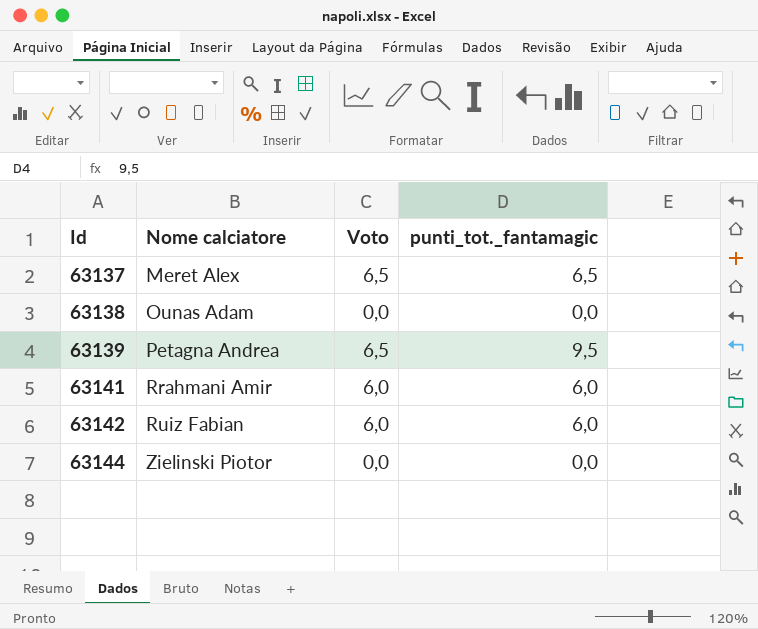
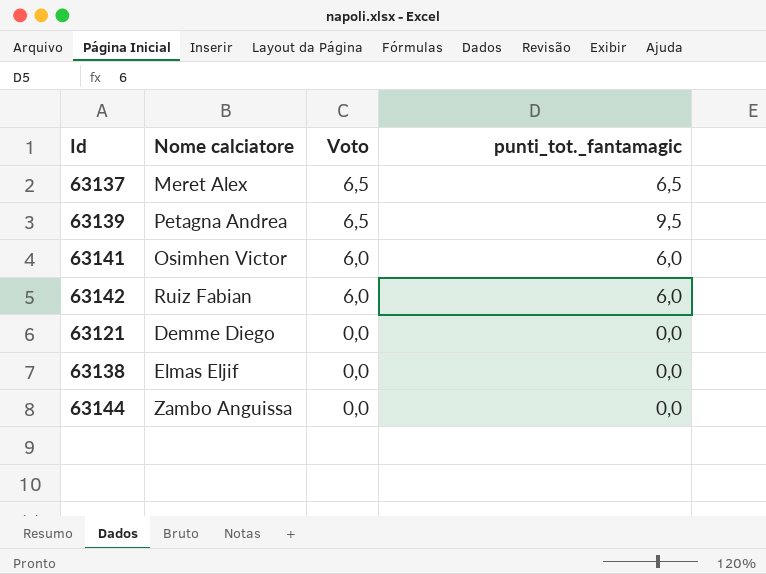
row order: Id ascending -> Voto descending
63141 | Nome calciatore: Rrahmani Amir -> Osimhen Victor
row 63121: none -> Demme Diego | 0,0 | 0,0
63138 | Nome calciatore: Ounas Adam -> Elmas Eljif
63144 | Nome calciatore: Zielinski Piotor -> Zambo Anguissa

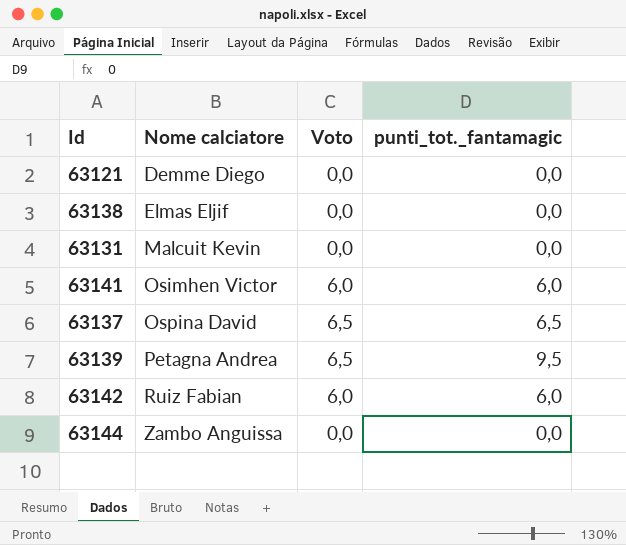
row order: Voto descending -> Nome calciatore ascending
row 63131: none -> Malcuit Kevin | 0,0 | 0,0
63137 | Nome calciatore: Meret Alex -> Ospina David

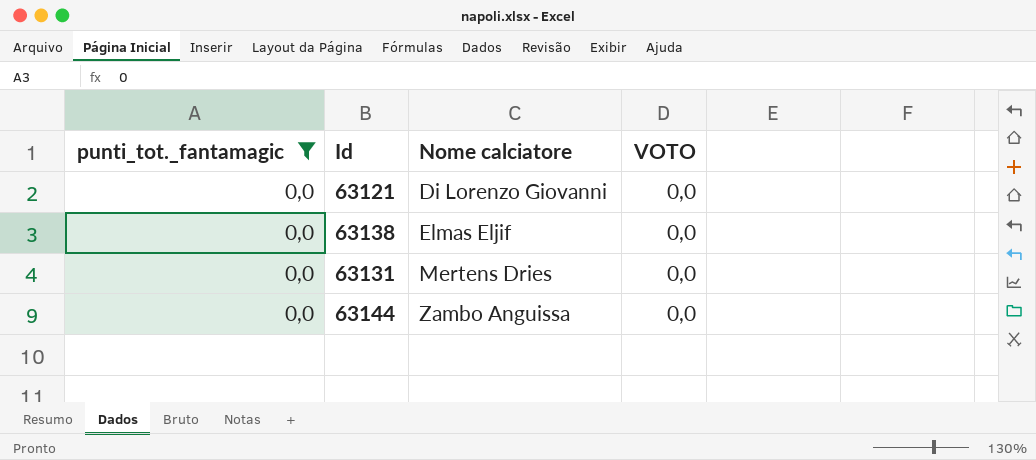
filter: none -> punti_tot._fantamagic = 0,0
column punti_tot._fantamagic | position: 4 -> 1
column name: Voto -> VOTO
63121 | Nome calciatore: Demme Diego -> Di Lorenzo Giovanni
63131 | Nome calciatore: Malcuit Kevin -> Mertens Dries

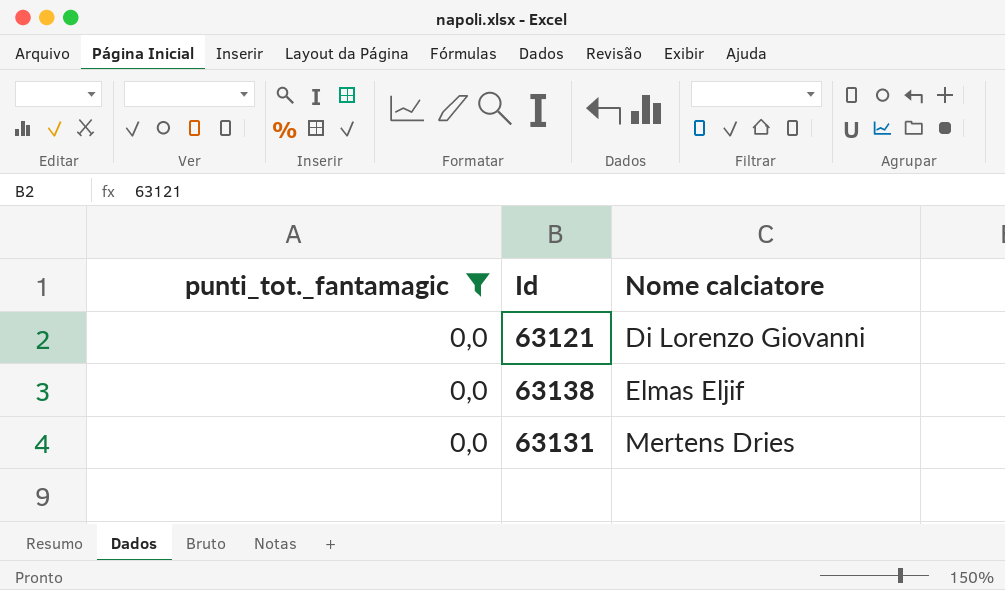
column VOTO | position: 4 -> none
row 63144: 0,0 | Zambo Anguissa | 0,0 -> none

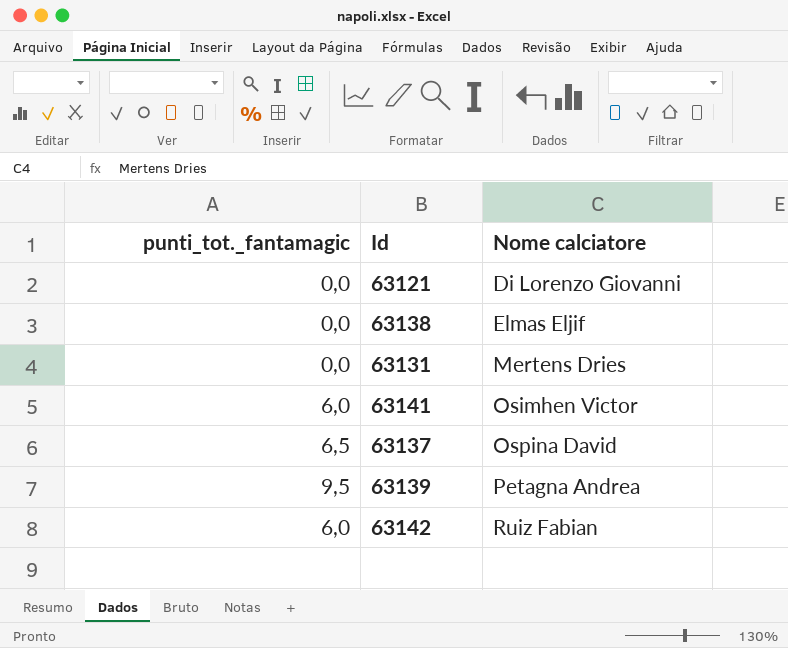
filter: punti_tot._fantamagic = 0,0 -> none

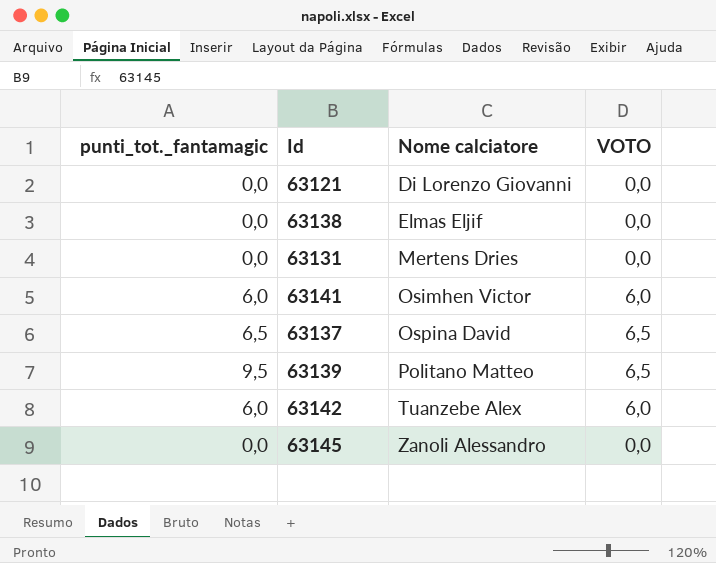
column VOTO | position: none -> 4
63139 | Nome calciatore: Petagna Andrea -> Politano Matteo
63142 | Nome calciatore: Ruiz Fabian -> Tuanzebe Alex
row 63145: none -> 0,0 | Zanoli Alessandro | 0,0

